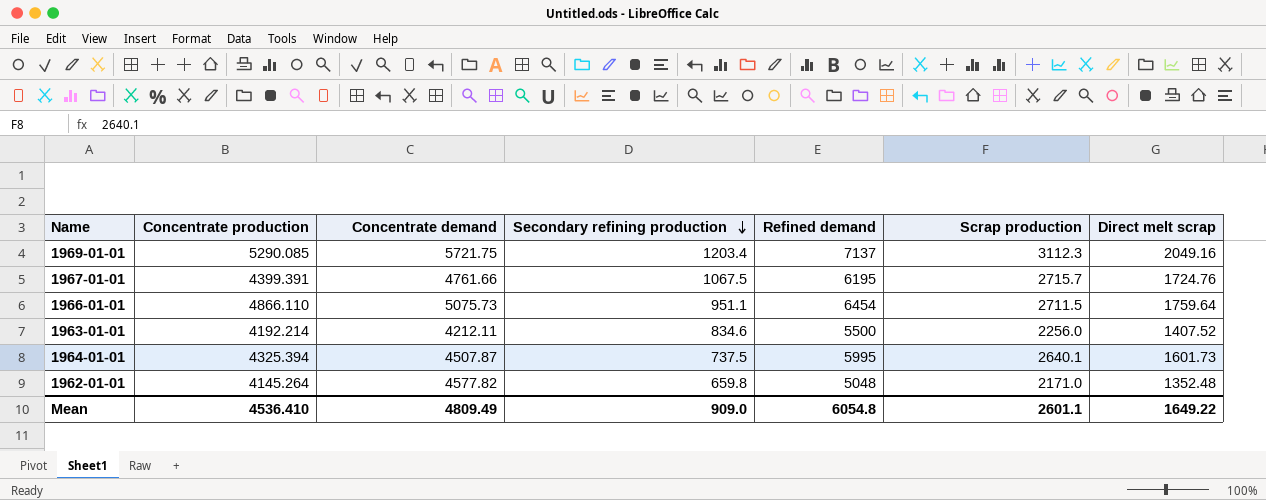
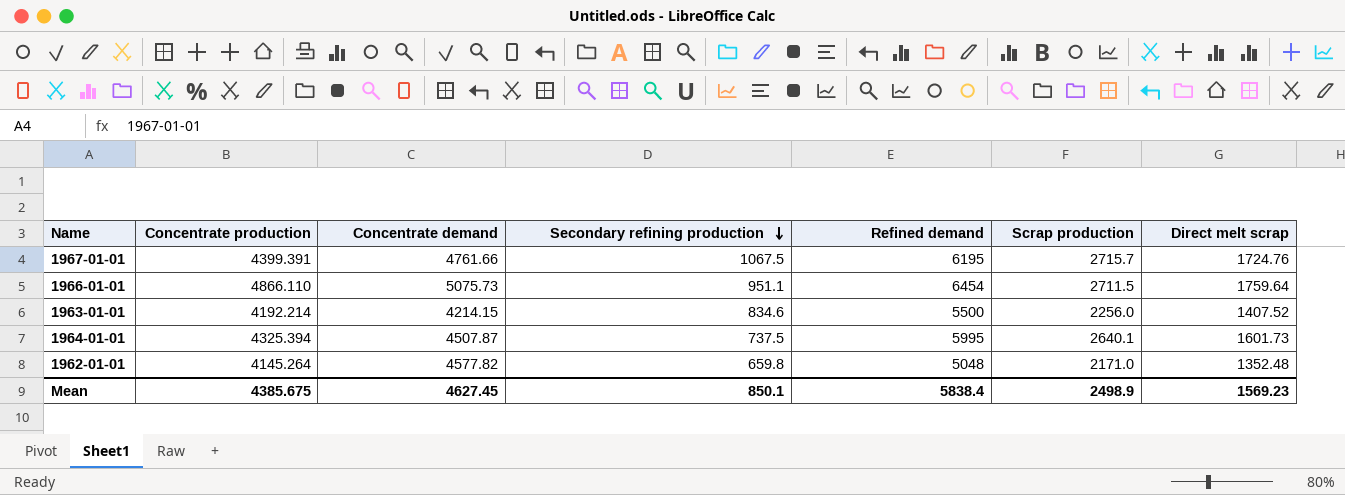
row 1969-01-01: 5290.085 | 5721.75 | 1203.4 | 7137 | 3112.3 | 2049.16 -> none
1963-01-01 | Concentrate demand: 4212.11 -> 4214.15
Mean | Concentrate production: 4536.410 -> 4385.675
Mean | Concentrate demand: 4809.49 -> 4627.45
Mean | Secondary refining production: 909.0 -> 850.1
Mean | Refined demand: 6054.8 -> 5838.4
Mean | Scrap production: 2601.1 -> 2498.9
Mean | Direct melt scrap: 1649.22 -> 1569.23

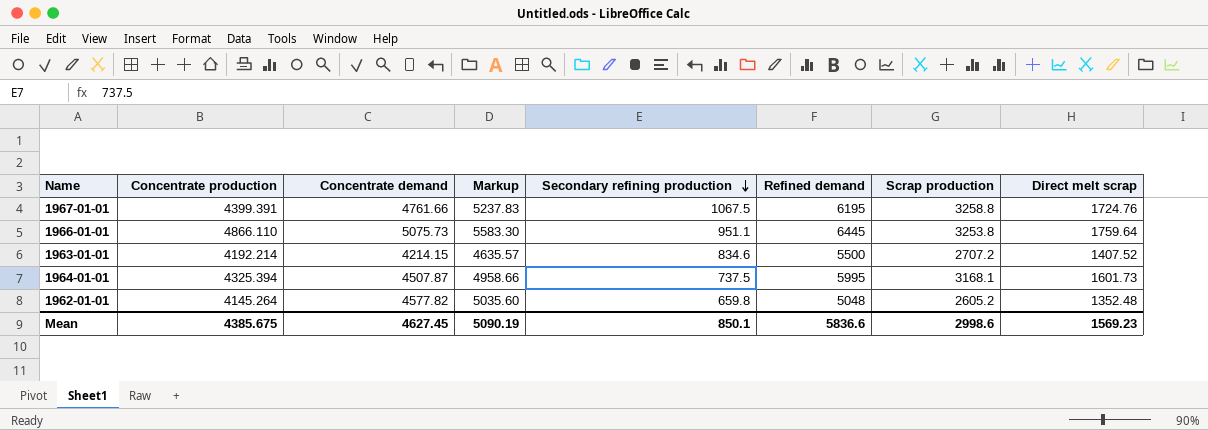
column Markup | formula: none -> [Concentrate demand] * 1.1
1967-01-01 | Scrap production: 2715.7 -> 3258.8
1966-01-01 | Refined demand: 6454 -> 6445
1966-01-01 | Scrap production: 2711.5 -> 3253.8
1963-01-01 | Scrap production: 2256.0 -> 2707.2
1964-01-01 | Scrap production: 2640.1 -> 3168.1
1962-01-01 | Scrap production: 2171.0 -> 2605.2
Mean | Refined demand: 5838.4 -> 5836.6
Mean | Scrap production: 2498.9 -> 2998.6

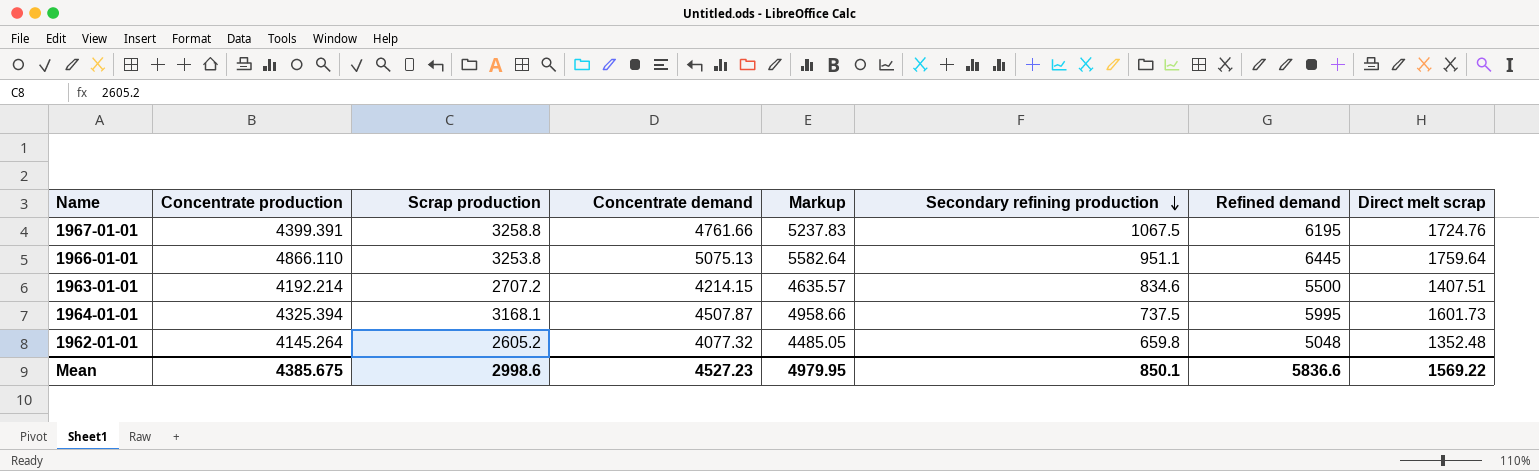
column Scrap production | position: 7 -> 3
1966-01-01 | Concentrate demand: 5075.73 -> 5075.13
1966-01-01 | Markup: 5583.30 -> 5582.64
1963-01-01 | Direct melt scrap: 1407.52 -> 1407.51
1962-01-01 | Concentrate demand: 4577.82 -> 4077.32
1962-01-01 | Markup: 5035.60 -> 4485.05
Mean | Concentrate demand: 4627.45 -> 4527.23
Mean | Markup: 5090.19 -> 4979.95
Mean | Direct melt scrap: 1569.23 -> 1569.22

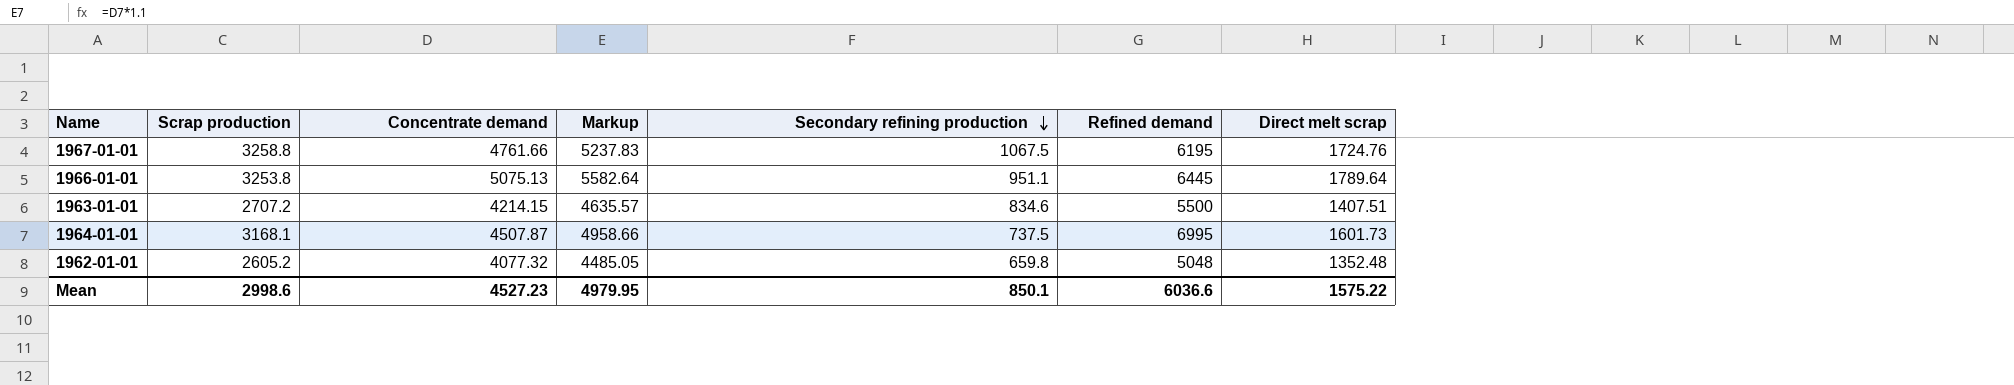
column Concentrate production | position: 2 -> none
1966-01-01 | Direct melt scrap: 1759.64 -> 1789.64
1964-01-01 | Refined demand: 5995 -> 6995
Mean | Refined demand: 5836.6 -> 6036.6
Mean | Direct melt scrap: 1569.22 -> 1575.22

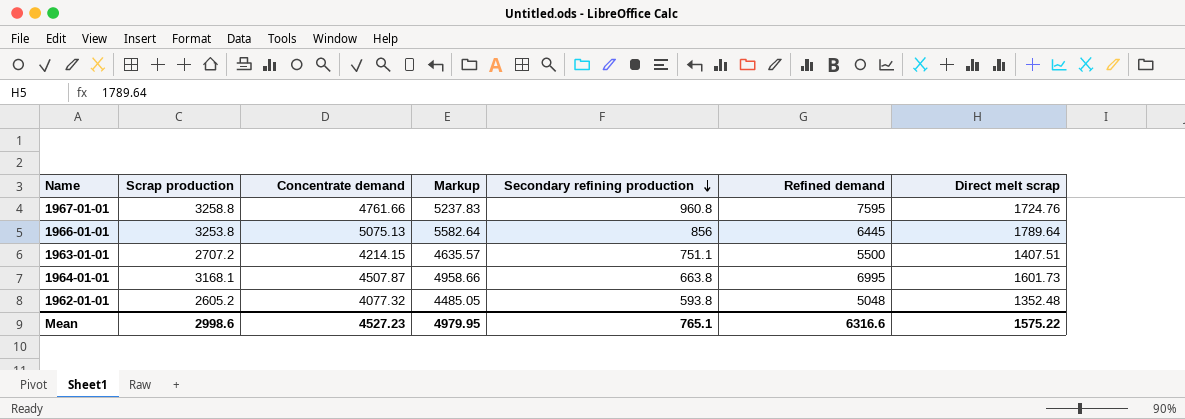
1967-01-01 | Secondary refining production: 1067.5 -> 960.8
1967-01-01 | Refined demand: 6195 -> 7595
1966-01-01 | Secondary refining production: 951.1 -> 856
1963-01-01 | Secondary refining production: 834.6 -> 751.1
1964-01-01 | Secondary refining production: 737.5 -> 663.8
1962-01-01 | Secondary refining production: 659.8 -> 593.8
Mean | Secondary refining production: 850.1 -> 765.1
Mean | Refined demand: 6036.6 -> 6316.6

